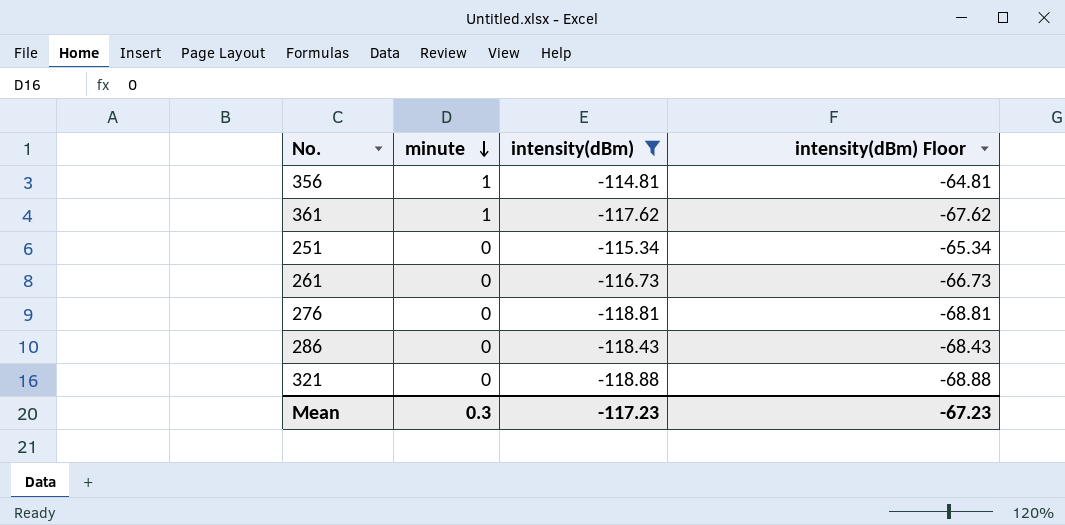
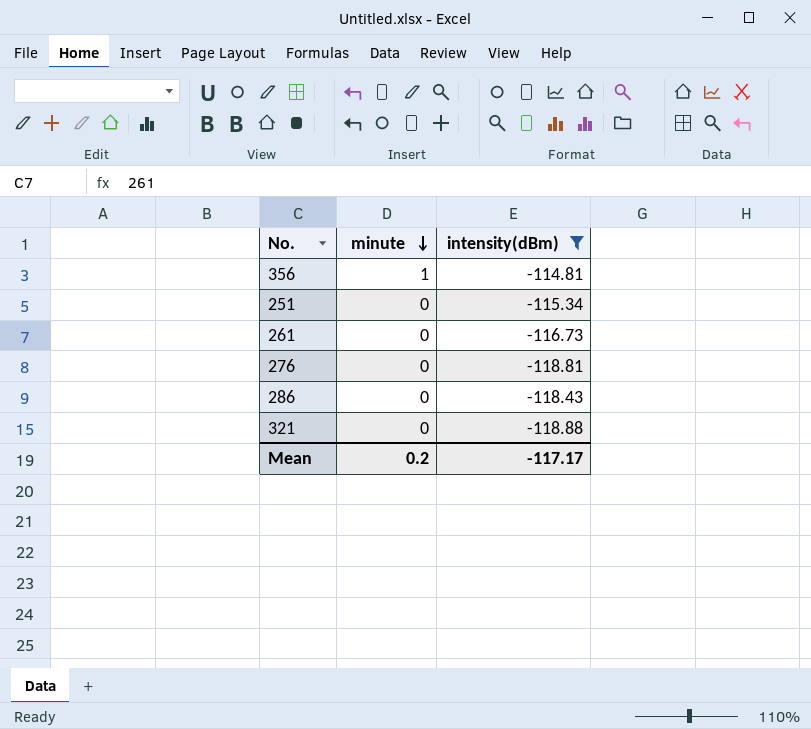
column intensity(dBm) Floor | formula: [intensity(dBm)] + 50 -> none
row 361: 1 | -117.62 | -67.62 -> none
Mean | minute: 0.3 -> 0.2
Mean | intensity(dBm): -117.23 -> -117.17

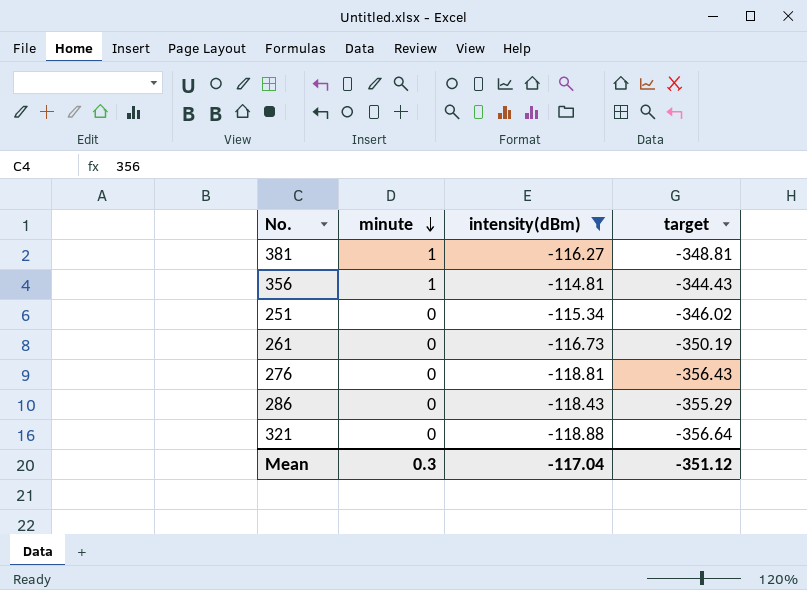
column target | formula: none -> [intensity(dBm)] * 3
row 381: none -> 1 | -116.27 | -348.81
Mean | minute: 0.2 -> 0.3
Mean | intensity(dBm): -117.17 -> -117.04

